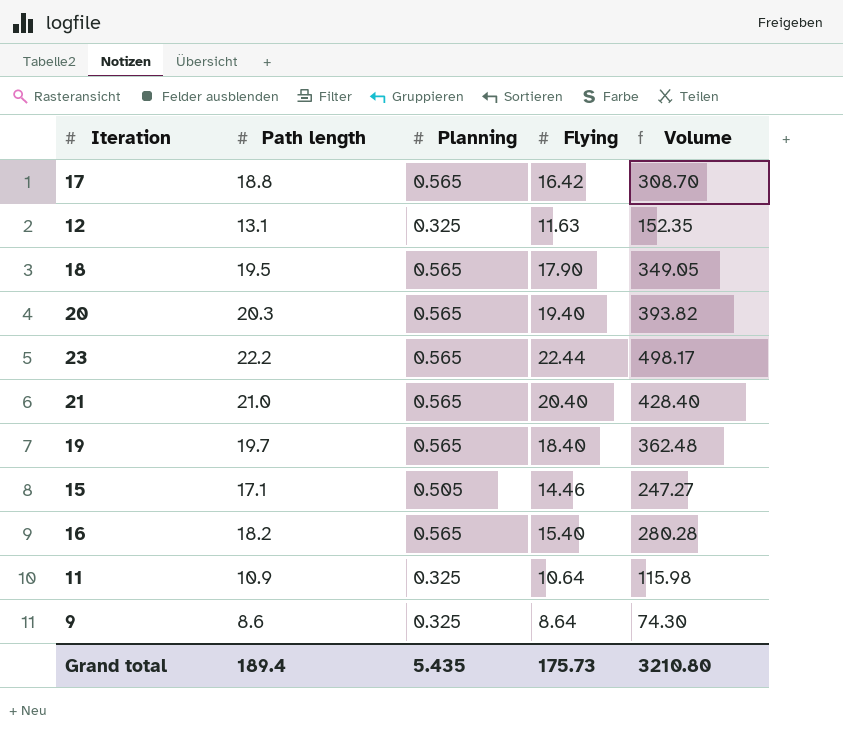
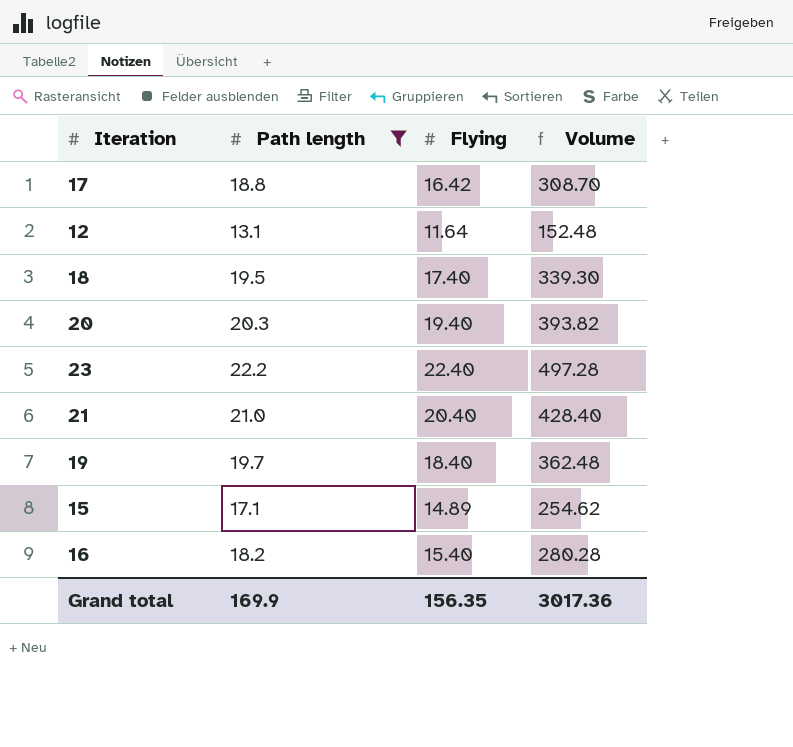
filter: none -> Path length >= 13.1
column Planning | position: 3 -> none
12 | Flying: 11.63 -> 11.64
12 | Volume: 152.35 -> 152.48
18 | Flying: 17.90 -> 17.40
18 | Volume: 349.05 -> 339.30
23 | Flying: 22.44 -> 22.40
23 | Volume: 498.17 -> 497.28
15 | Flying: 14.46 -> 14.89
15 | Volume: 247.27 -> 254.62
Grand total | Path length: 189.4 -> 169.9
Grand total | Flying: 175.73 -> 156.35
Grand total | Volume: 3210.80 -> 3017.36

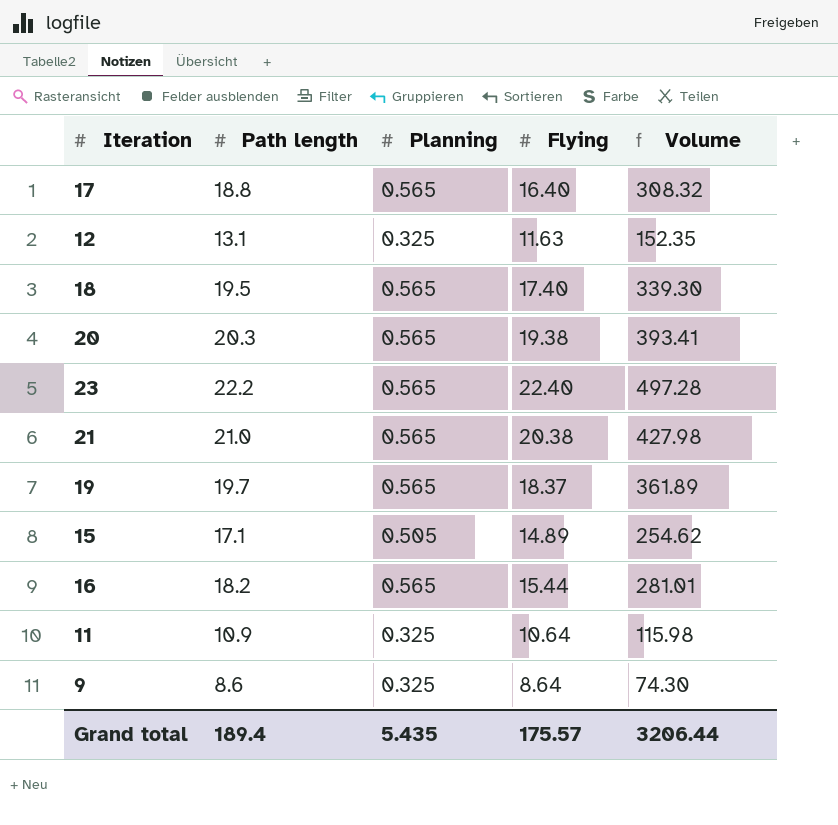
filter: Path length >= 13.1 -> none
column Planning | position: none -> 3
17 | Flying: 16.42 -> 16.40
17 | Volume: 308.70 -> 308.32
12 | Flying: 11.64 -> 11.63
12 | Volume: 152.48 -> 152.35
20 | Flying: 19.40 -> 19.38
20 | Volume: 393.82 -> 393.41
21 | Flying: 20.40 -> 20.38
21 | Volume: 428.40 -> 427.98
19 | Flying: 18.40 -> 18.37
19 | Volume: 362.48 -> 361.89
16 | Flying: 15.40 -> 15.44
16 | Volume: 280.28 -> 281.01
Grand total | Path length: 169.9 -> 189.4
Grand total | Flying: 156.35 -> 175.57
Grand total | Volume: 3017.36 -> 3206.44

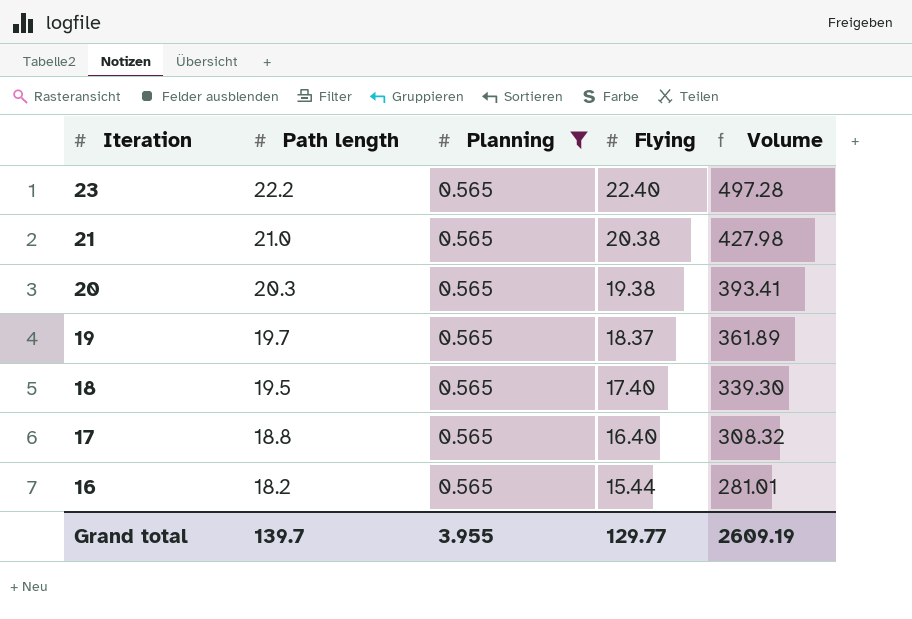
filter: none -> Planning = 0.565
row order: none -> Iteration descending
Grand total | Path length: 189.4 -> 139.7
Grand total | Planning: 5.435 -> 3.955
Grand total | Flying: 175.57 -> 129.77
Grand total | Volume: 3206.44 -> 2609.19

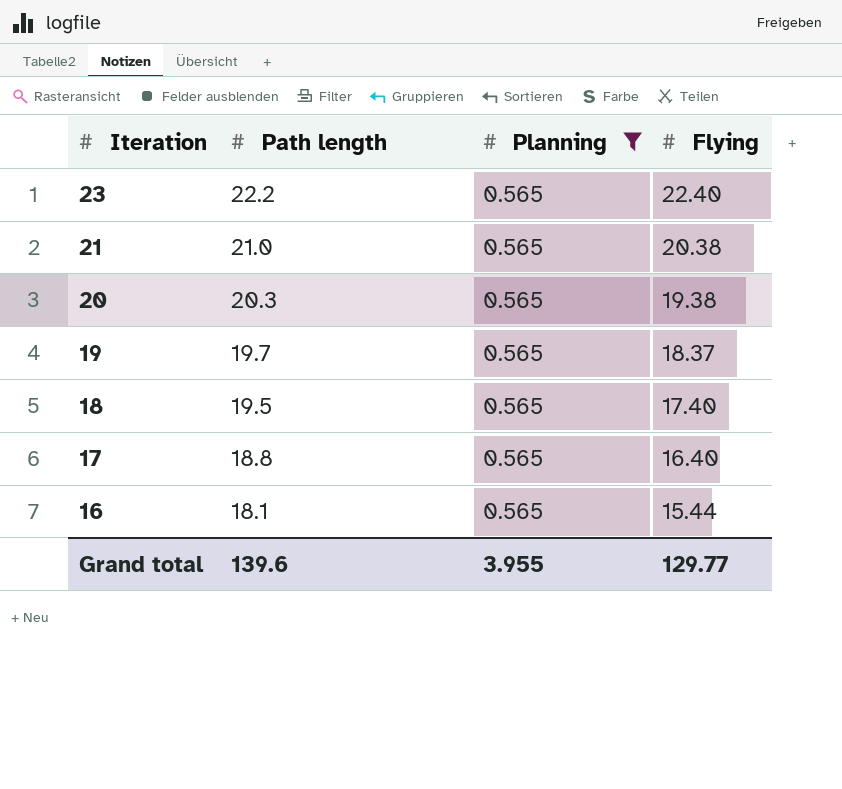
column Volume | formula: [Path length] * [Flying] -> none
16 | Path length: 18.2 -> 18.1
Grand total | Path length: 139.7 -> 139.6

